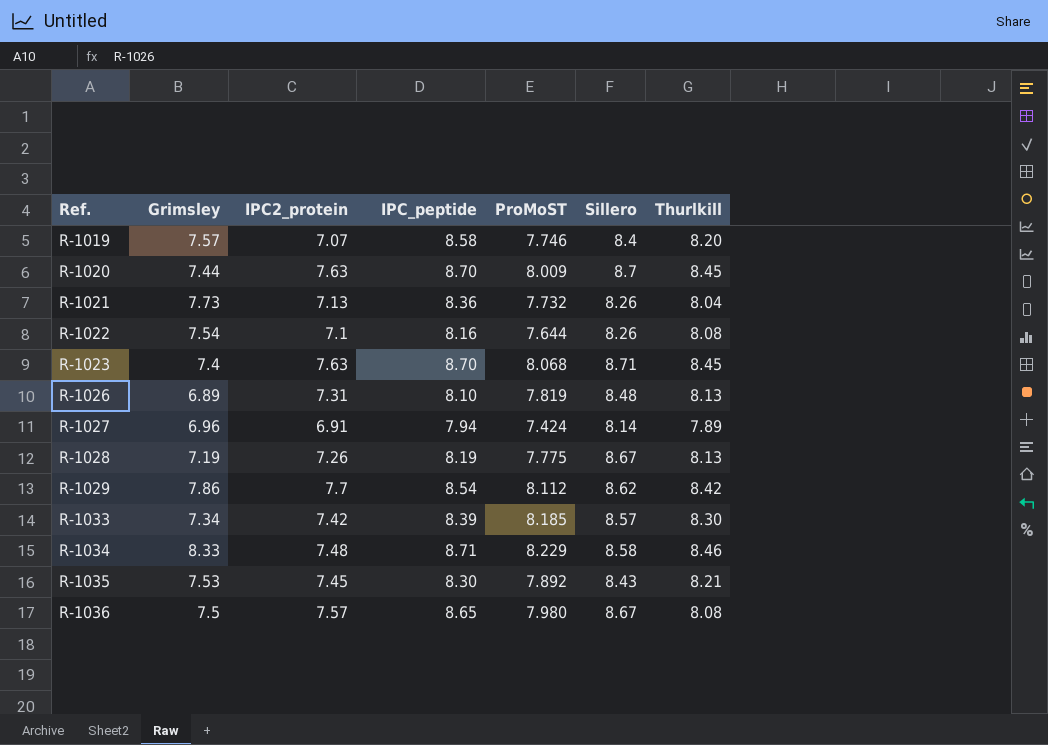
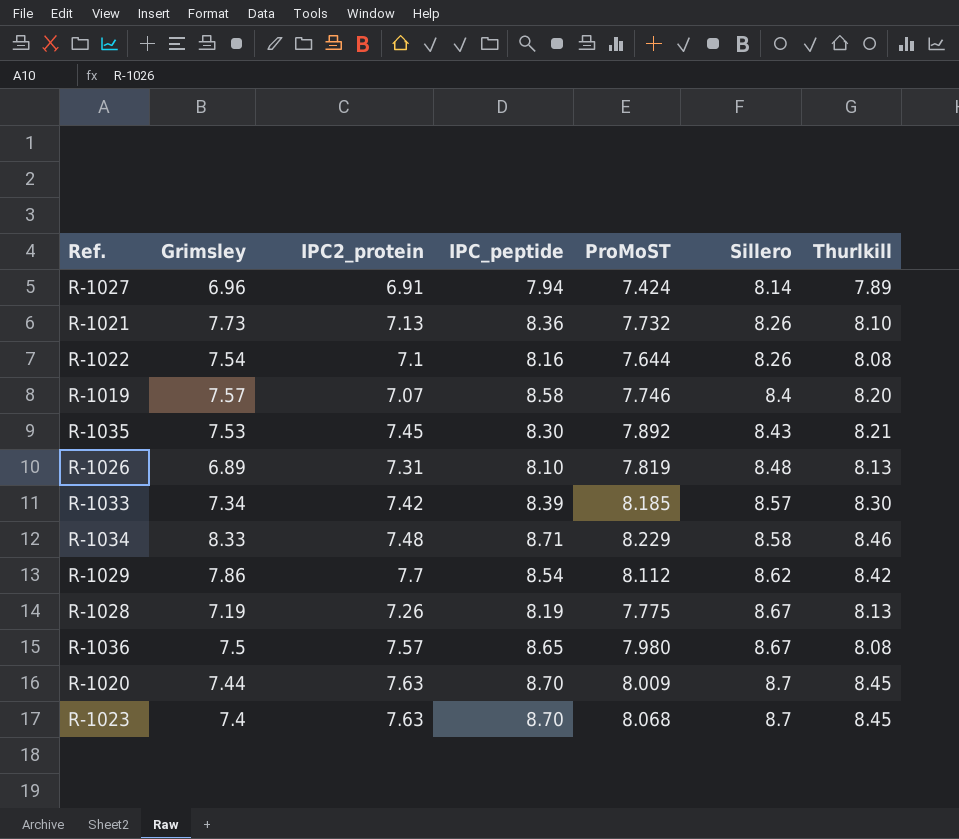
row order: Ref. ascending -> Sillero ascending
R-1021 | Thurlkill: 8.04 -> 8.10
R-1023 | Sillero: 8.71 -> 8.7

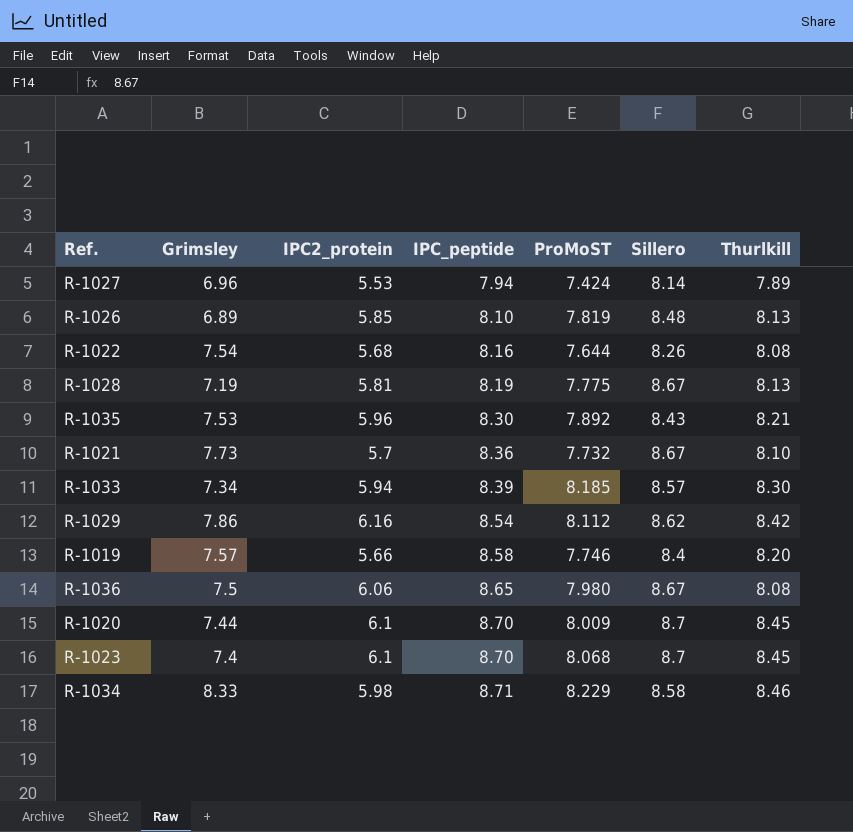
row order: Sillero ascending -> IPC_peptide ascending
R-1027 | IPC2_protein: 6.91 -> 5.53
R-1026 | IPC2_protein: 7.31 -> 5.85
R-1022 | IPC2_protein: 7.1 -> 5.68
R-1028 | IPC2_protein: 7.26 -> 5.81
R-1035 | IPC2_protein: 7.45 -> 5.96
R-1021 | IPC2_protein: 7.13 -> 5.7
R-1021 | Sillero: 8.26 -> 8.67
R-1033 | IPC2_protein: 7.42 -> 5.94
R-1029 | IPC2_protein: 7.7 -> 6.16
R-1019 | IPC2_protein: 7.07 -> 5.66
R-1036 | IPC2_protein: 7.57 -> 6.06
R-1020 | IPC2_protein: 7.63 -> 6.1
R-1023 | IPC2_protein: 7.63 -> 6.1
R-1034 | IPC2_protein: 7.48 -> 5.98

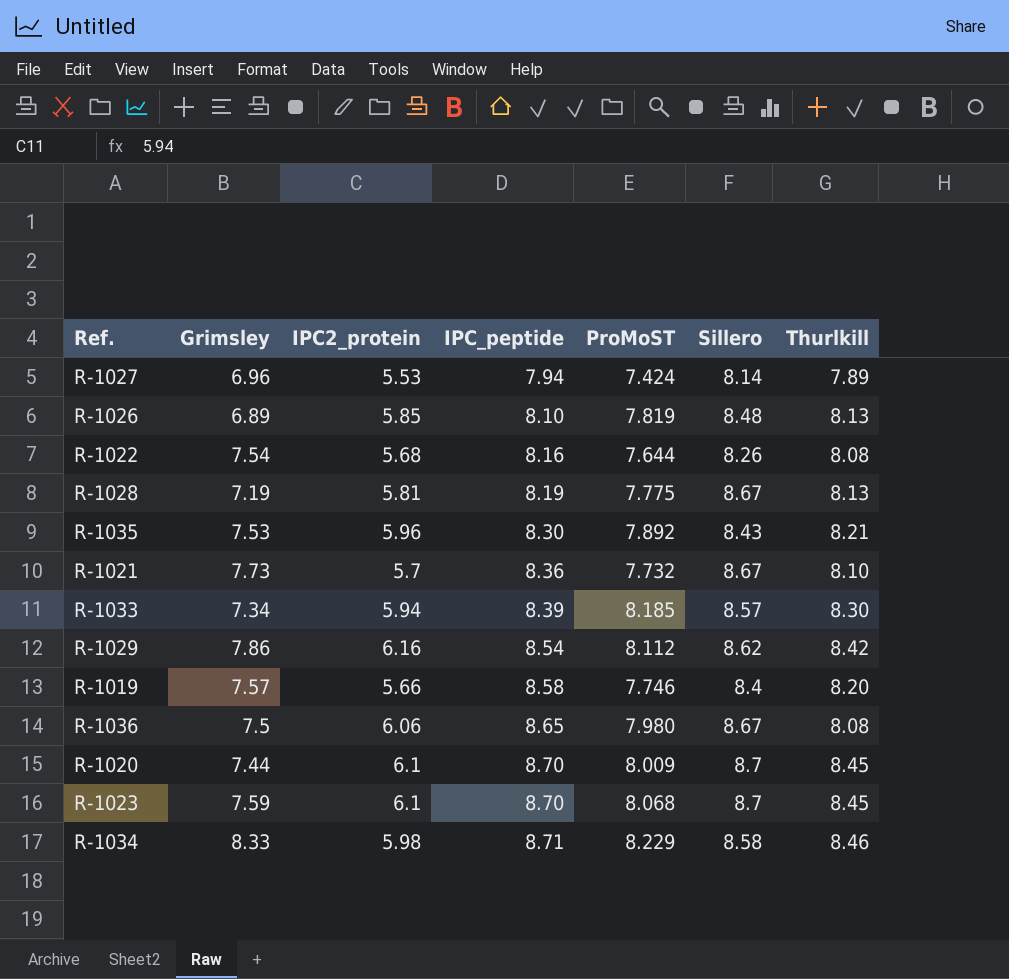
R-1023 | Grimsley: 7.4 -> 7.59

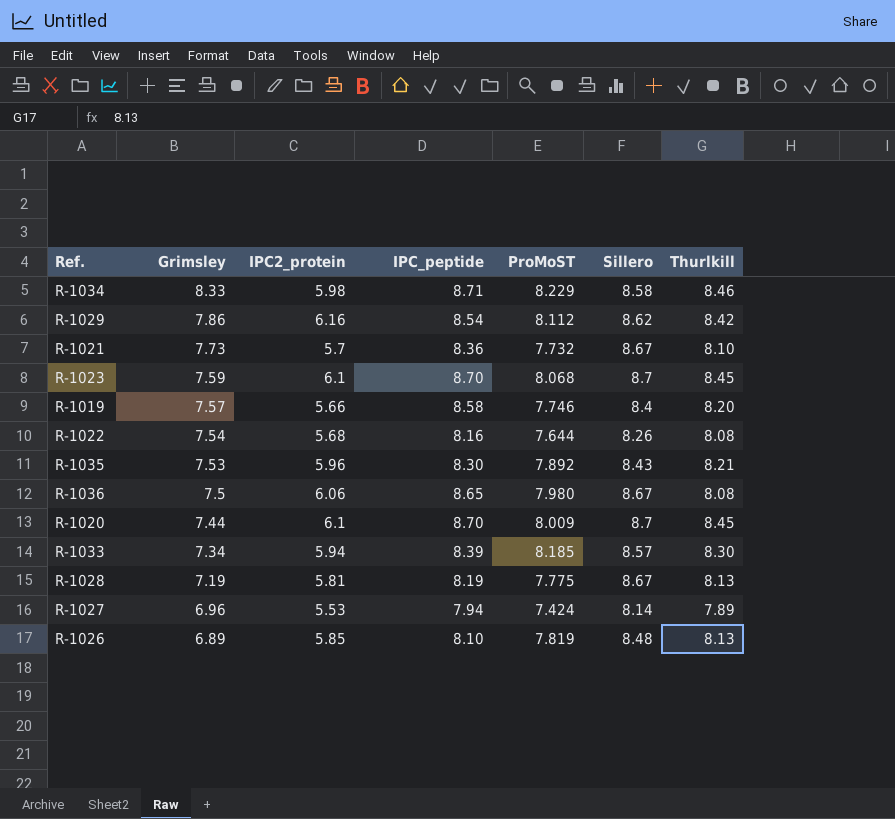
row order: IPC_peptide ascending -> Grimsley descending

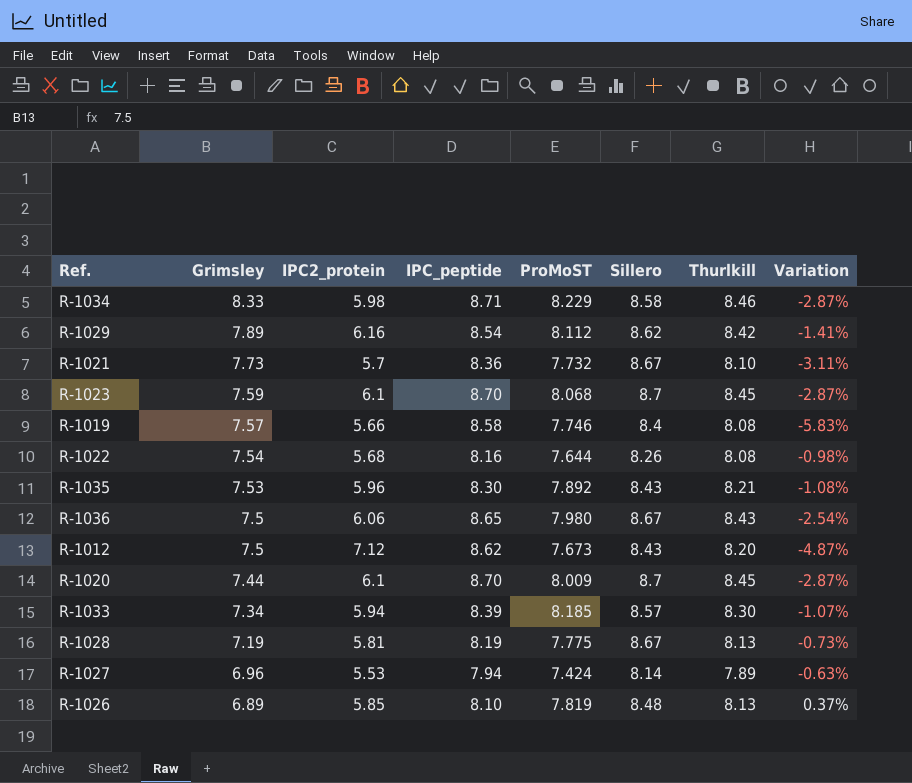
column Variation | formula: none -> ([Thurlkill] - [IPC_peptide]) / [IPC_peptide]
R-1029 | Grimsley: 7.86 -> 7.89
R-1019 | Thurlkill: 8.20 -> 8.08
R-1036 | Thurlkill: 8.08 -> 8.43
row R-1012: none -> 7.5 | 7.12 | 8.62 | 7.673 | 8.43 | 8.20 | -4.87%

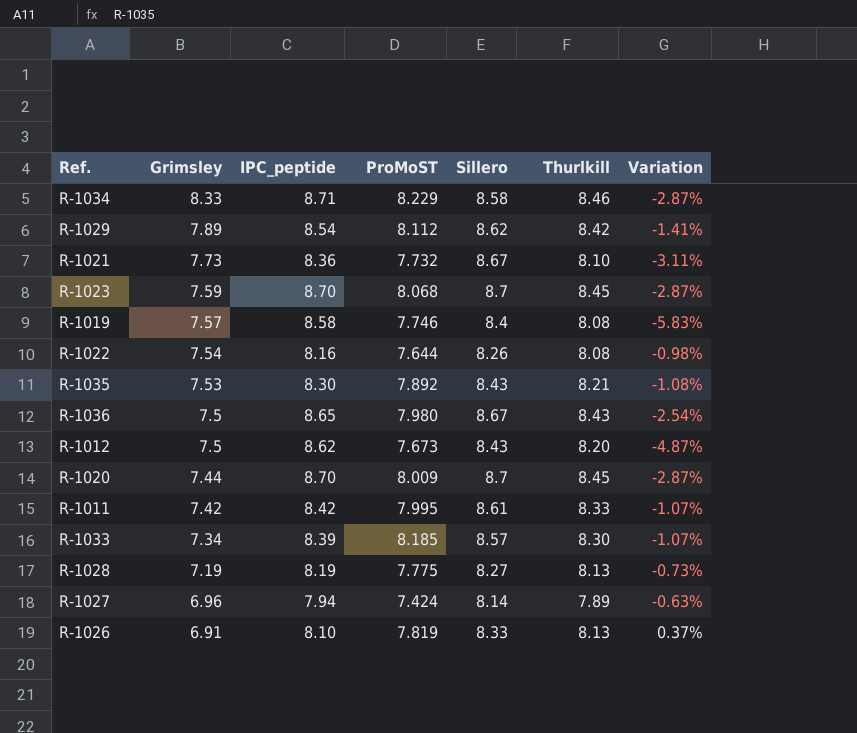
column IPC2_protein | position: 3 -> none
row R-1011: none -> 7.42 | 8.42 | 7.995 | 8.61 | 8.33 | -1.07%
R-1028 | Sillero: 8.67 -> 8.27
R-1026 | Grimsley: 6.89 -> 6.91
R-1026 | Sillero: 8.48 -> 8.33

